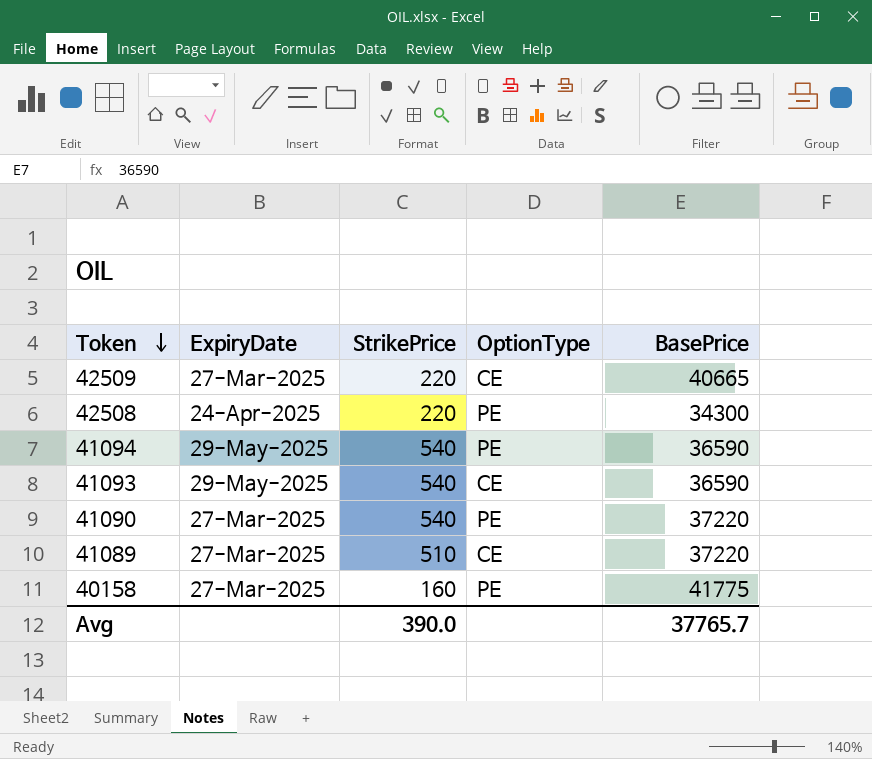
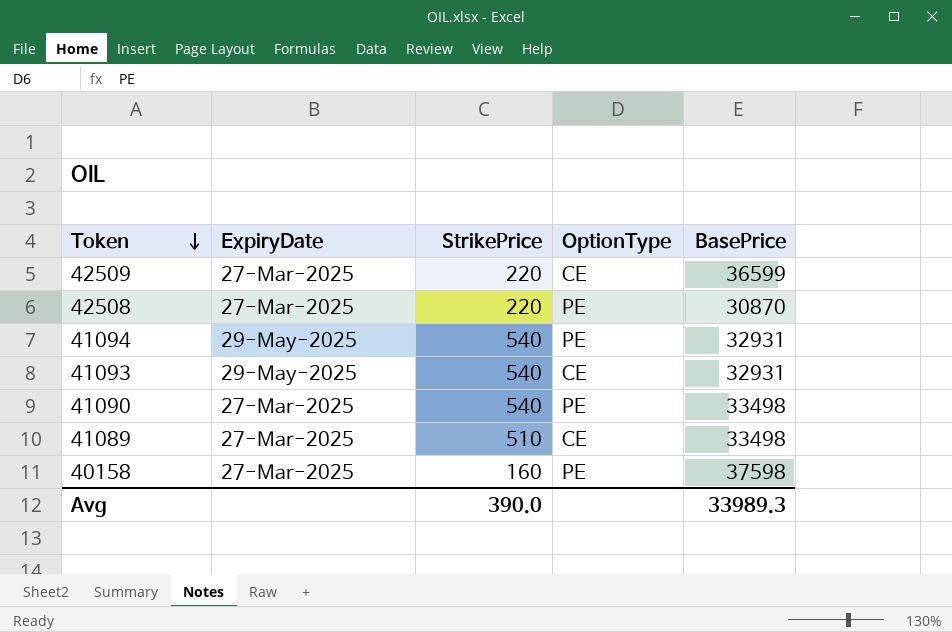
42509 | BasePrice: 40665 -> 36599
42508 | ExpiryDate: 24-Apr-2025 -> 27-Mar-2025
42508 | BasePrice: 34300 -> 30870
41094 | BasePrice: 36590 -> 32931
41093 | BasePrice: 36590 -> 32931
41090 | BasePrice: 37220 -> 33498
41089 | BasePrice: 37220 -> 33498
40158 | BasePrice: 41775 -> 37598
Avg | BasePrice: 37765.7 -> 33989.3

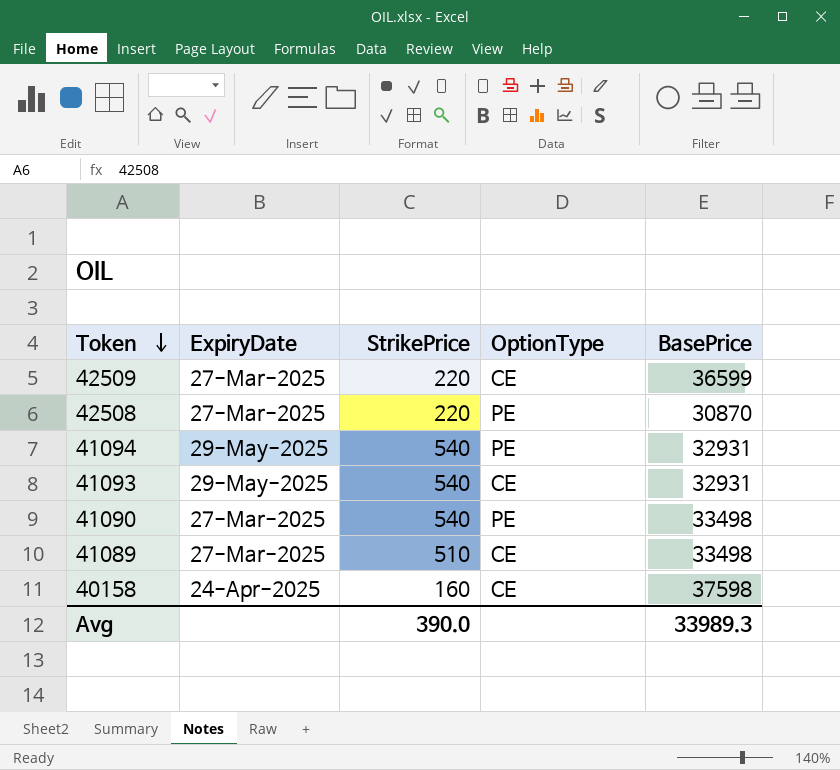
40158 | ExpiryDate: 27-Mar-2025 -> 24-Apr-2025
40158 | OptionType: PE -> CE

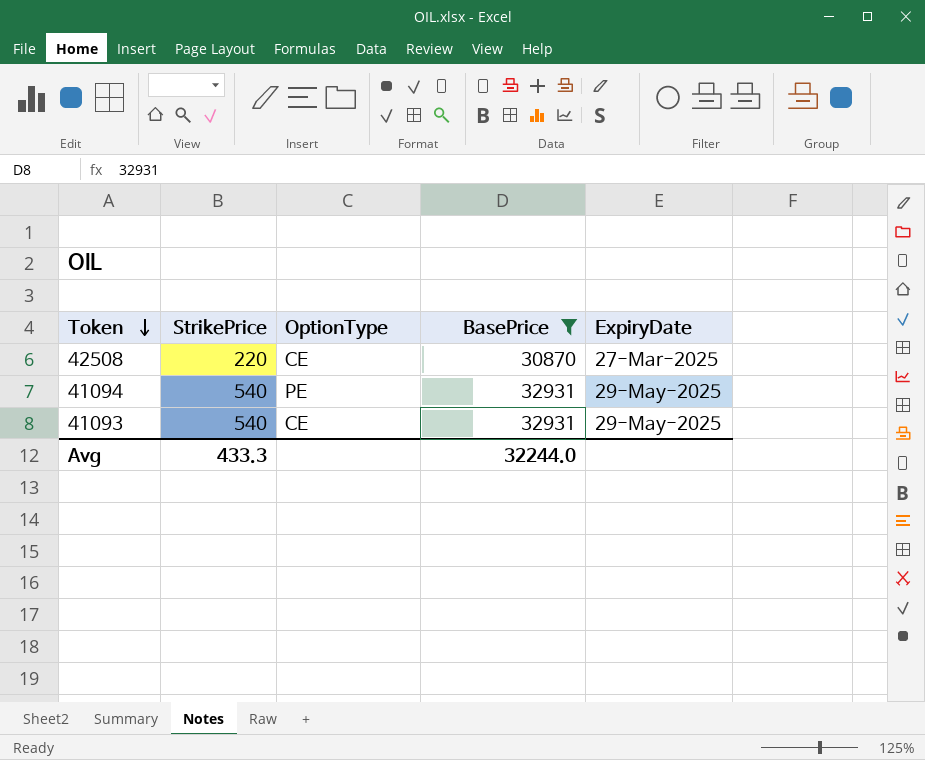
filter: none -> BasePrice <= 32931
column ExpiryDate | position: 2 -> 5
42508 | OptionType: PE -> CE
Avg | StrikePrice: 390.0 -> 433.3
Avg | BasePrice: 33989.3 -> 32244.0

